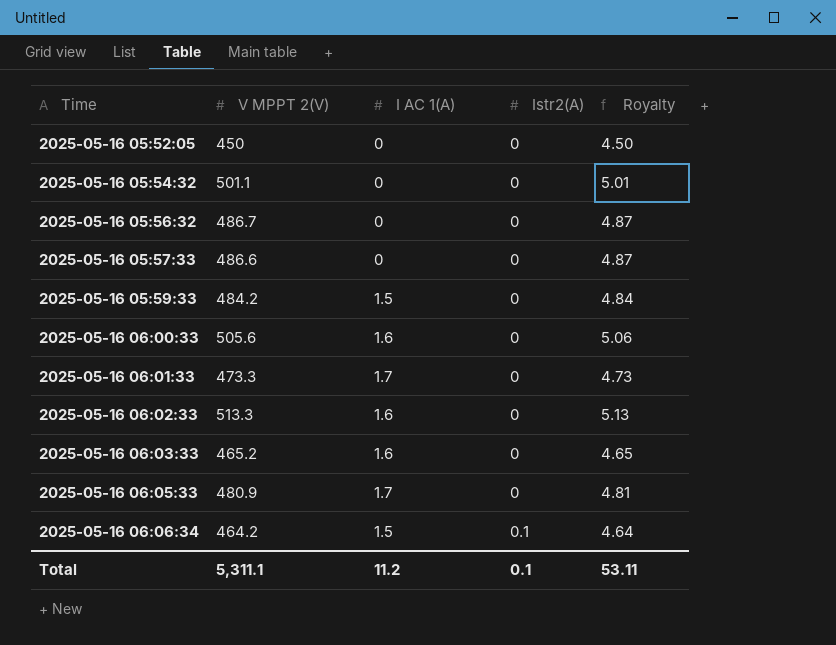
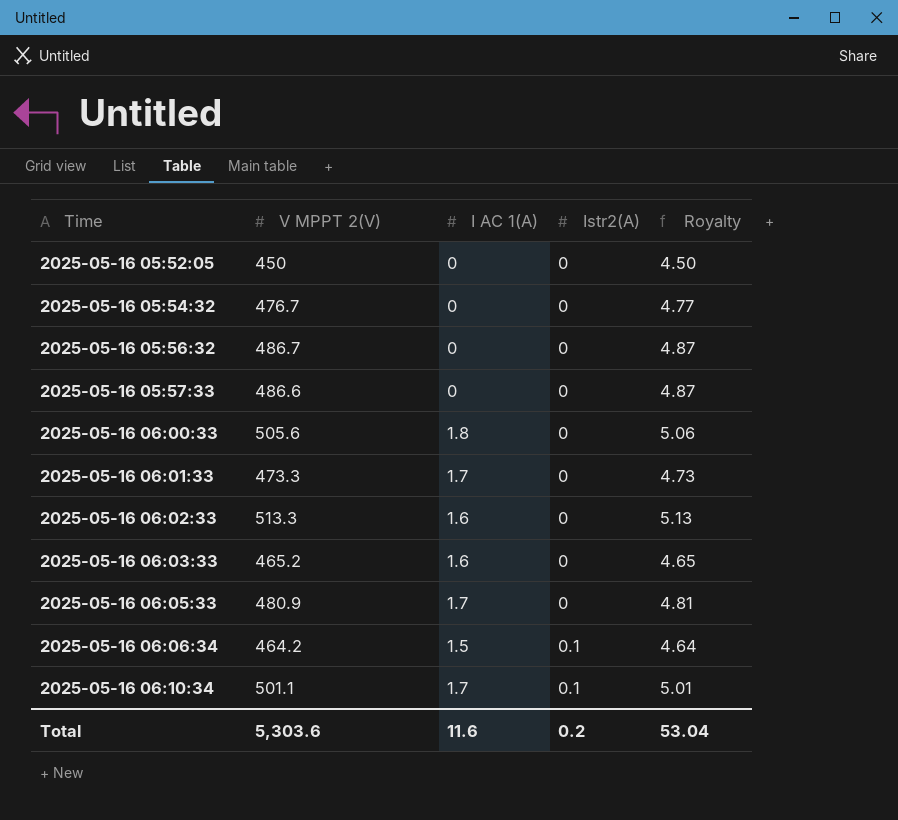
row 2025-05-16 05:59:33: 484.2 | 1.5 | 0 | 4.84 -> none
2025-05-16 05:54:32 | V MPPT 2(V): 501.1 -> 476.7
2025-05-16 05:54:32 | Royalty: 5.01 -> 4.77
2025-05-16 06:00:33 | I AC 1(A): 1.6 -> 1.8
row 2025-05-16 06:10:34: none -> 501.1 | 1.7 | 0.1 | 5.01
Total | V MPPT 2(V): 5,311.1 -> 5,303.6
Total | I AC 1(A): 11.2 -> 11.6
Total | Istr2(A): 0.1 -> 0.2
Total | Royalty: 53.11 -> 53.04

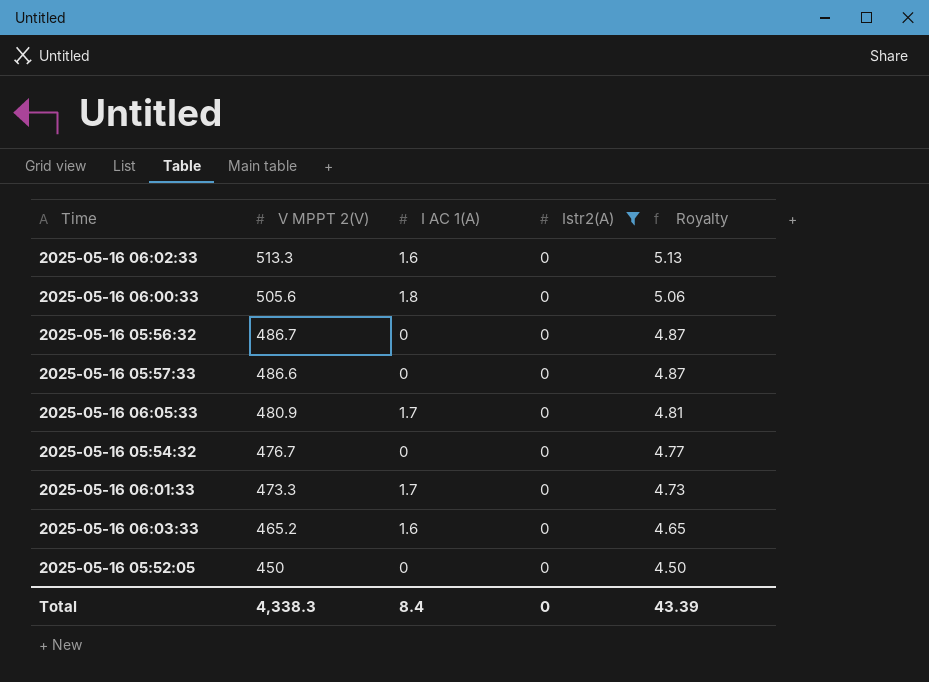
filter: none -> Istr2(A) = 0
row order: Time ascending -> V MPPT 2(V) descending
Total | V MPPT 2(V): 5,303.6 -> 4,338.3
Total | I AC 1(A): 11.6 -> 8.4
Total | Istr2(A): 0.2 -> 0
Total | Royalty: 53.04 -> 43.39

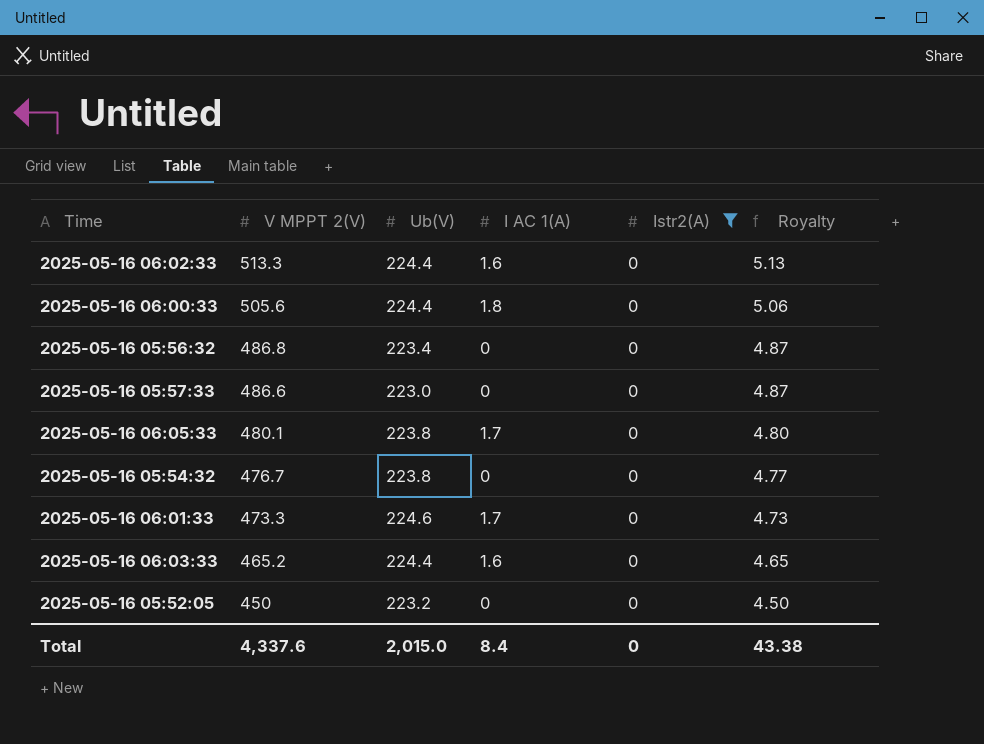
column Ub(V) | position: none -> 3
2025-05-16 05:56:32 | V MPPT 2(V): 486.7 -> 486.8
2025-05-16 06:05:33 | V MPPT 2(V): 480.9 -> 480.1
2025-05-16 06:05:33 | Royalty: 4.81 -> 4.80
Total | V MPPT 2(V): 4,338.3 -> 4,337.6
Total | Royalty: 43.39 -> 43.38

